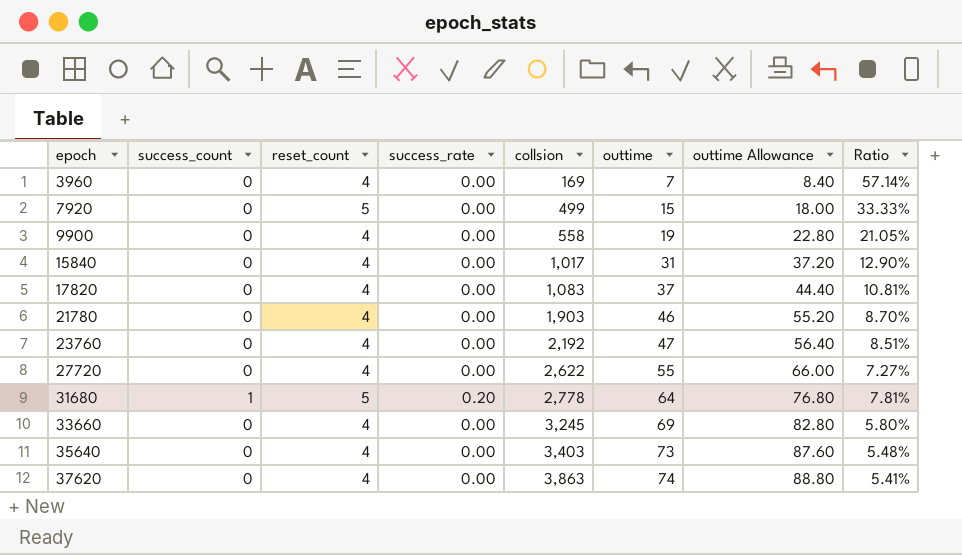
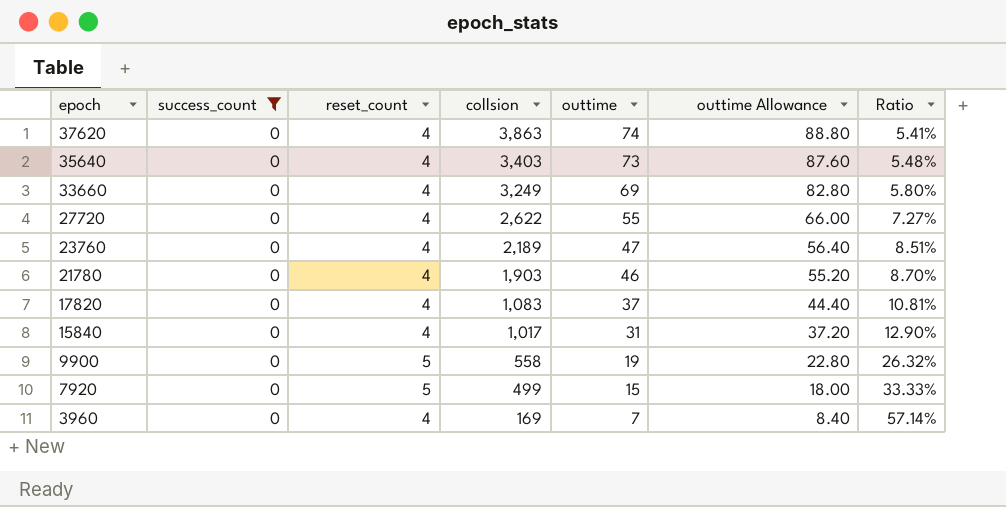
filter: none -> success_count = 0
row order: epoch ascending -> epoch descending
column success_rate | position: 4 -> none
33660 | collsion: 3,245 -> 3,249
23760 | collsion: 2,192 -> 2,189
9900 | reset_count: 4 -> 5
9900 | Ratio: 21.05% -> 26.32%

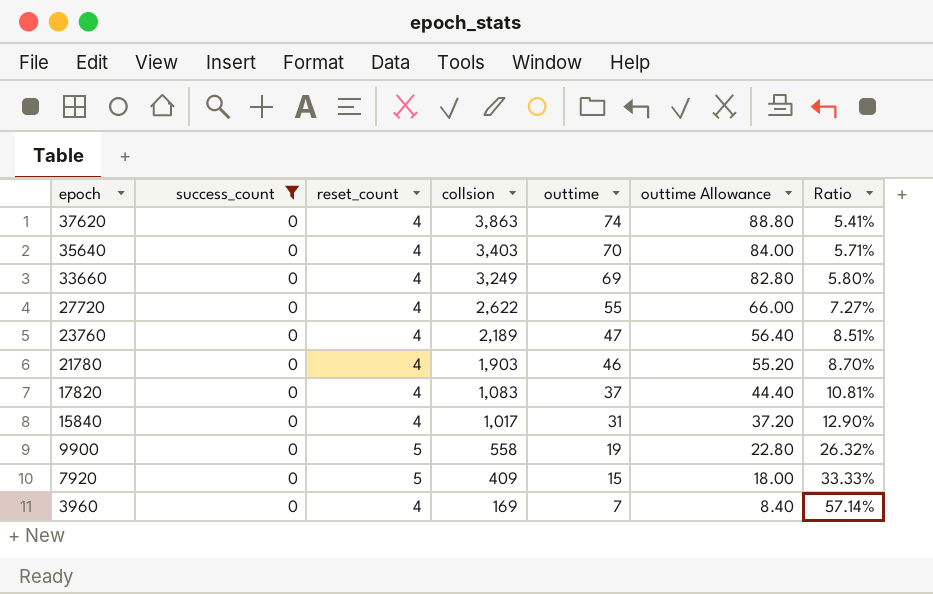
35640 | outtime: 73 -> 70
35640 | outtime Allowance: 87.60 -> 84.00
35640 | Ratio: 5.48% -> 5.71%
7920 | collsion: 499 -> 409

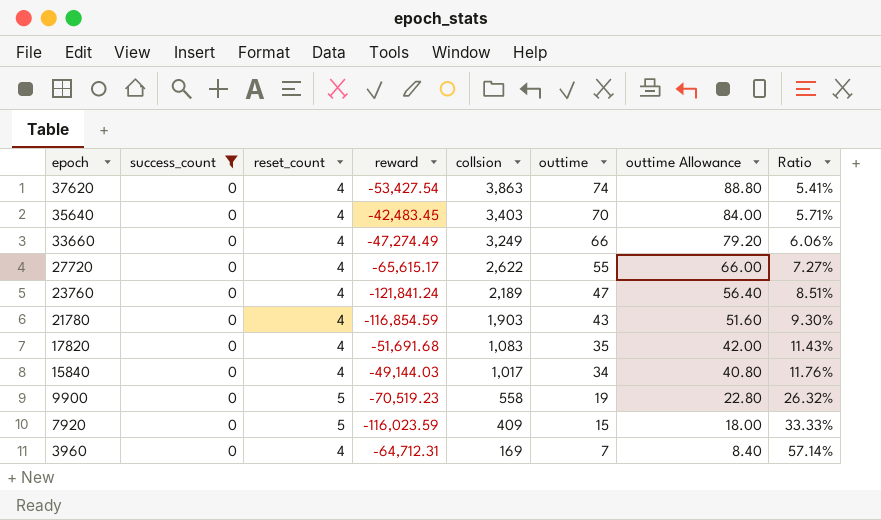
column reward | position: none -> 4
33660 | outtime: 69 -> 66
33660 | outtime Allowance: 82.80 -> 79.20
33660 | Ratio: 5.80% -> 6.06%
21780 | outtime: 46 -> 43
21780 | outtime Allowance: 55.20 -> 51.60
21780 | Ratio: 8.70% -> 9.30%
17820 | outtime: 37 -> 35
17820 | outtime Allowance: 44.40 -> 42.00
17820 | Ratio: 10.81% -> 11.43%
15840 | outtime: 31 -> 34
15840 | outtime Allowance: 37.20 -> 40.80
15840 | Ratio: 12.90% -> 11.76%

